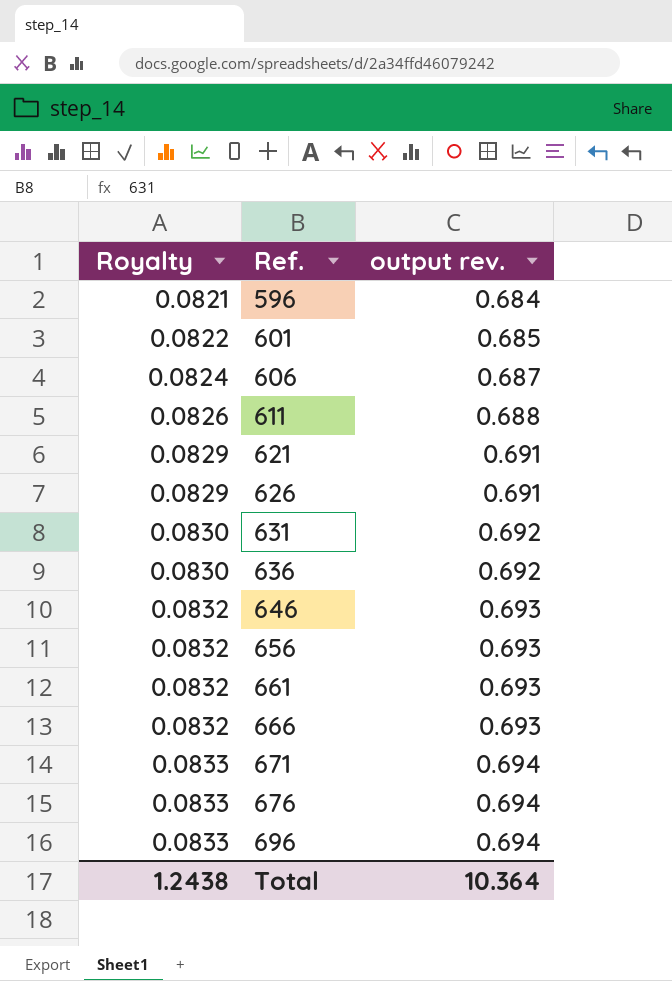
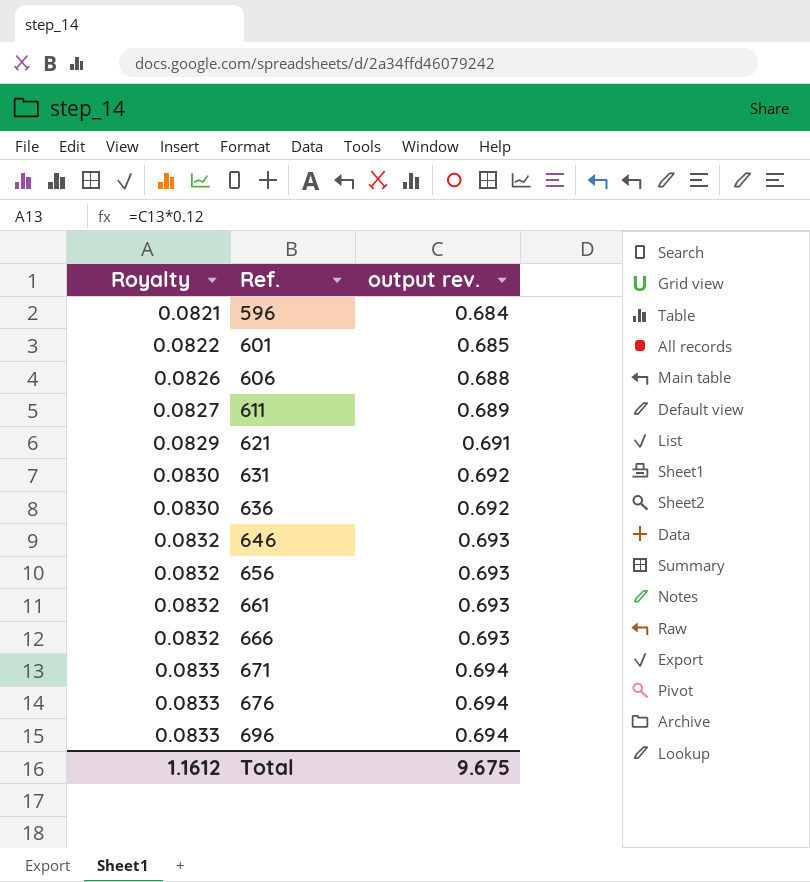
row 626: 0.0829 | 0.691 -> none
606 | Royalty: 0.0824 -> 0.0826
606 | output rev.: 0.687 -> 0.688
611 | Royalty: 0.0826 -> 0.0827
611 | output rev.: 0.688 -> 0.689
Total | Royalty: 1.2438 -> 1.1612
Total | output rev.: 10.364 -> 9.675

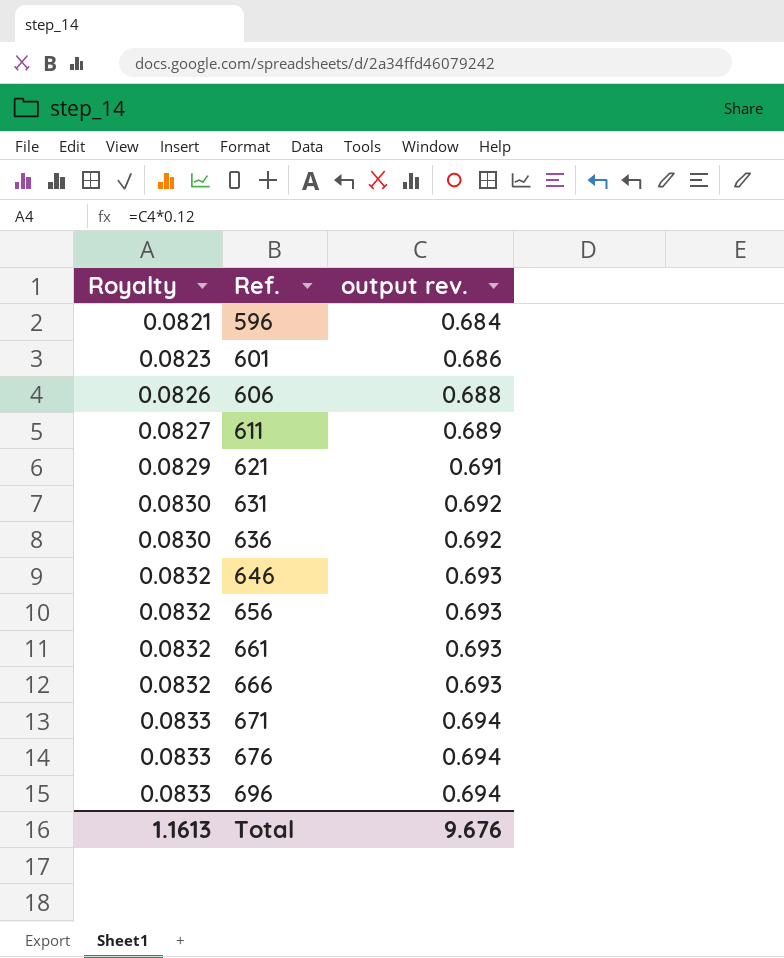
601 | Royalty: 0.0822 -> 0.0823
601 | output rev.: 0.685 -> 0.686
Total | Royalty: 1.1612 -> 1.1613
Total | output rev.: 9.675 -> 9.676

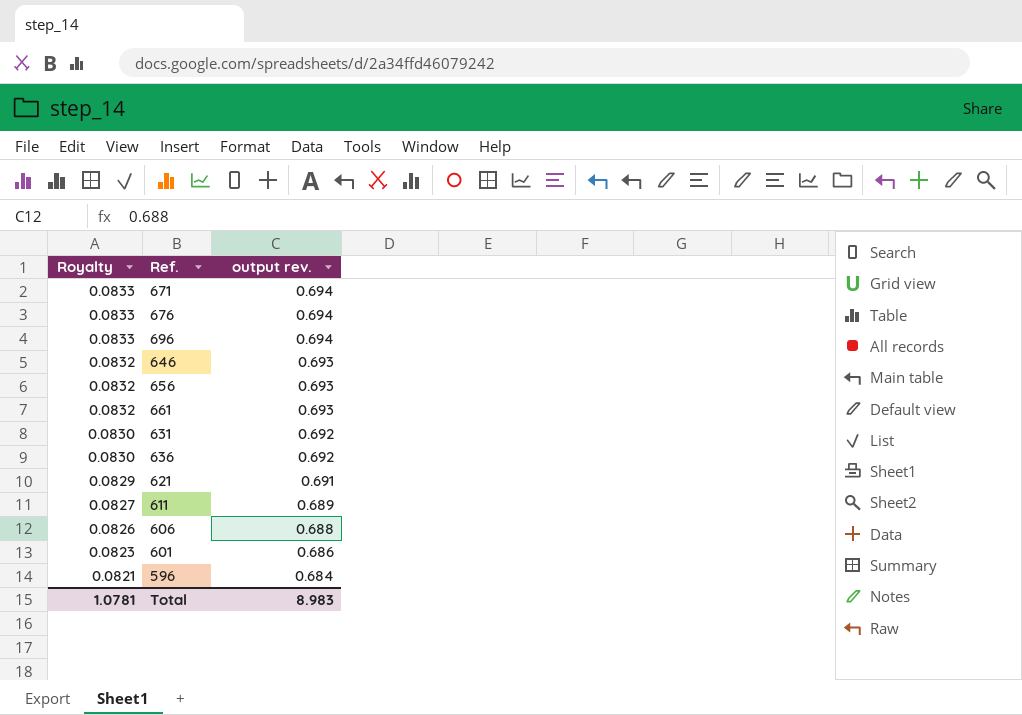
row order: Royalty ascending -> Royalty descending
row 666: 0.0832 | 0.693 -> none
Total | Royalty: 1.1613 -> 1.0781
Total | output rev.: 9.676 -> 8.983

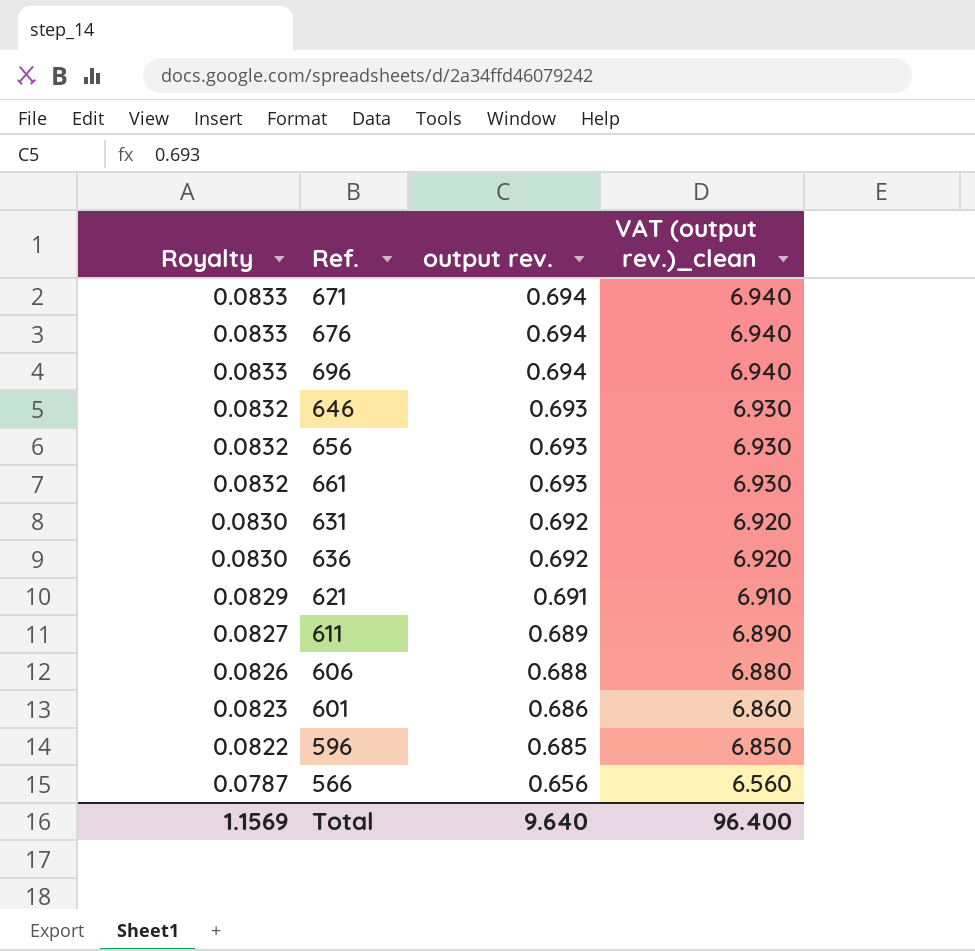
column VAT (output rev.)_clean | formula: none -> [output rev.] * 10
596 | Royalty: 0.0821 -> 0.0822
596 | output rev.: 0.684 -> 0.685
row 566: none -> 0.0787 | 0.656 | 6.560
Total | Royalty: 1.0781 -> 1.1569
Total | output rev.: 8.983 -> 9.640

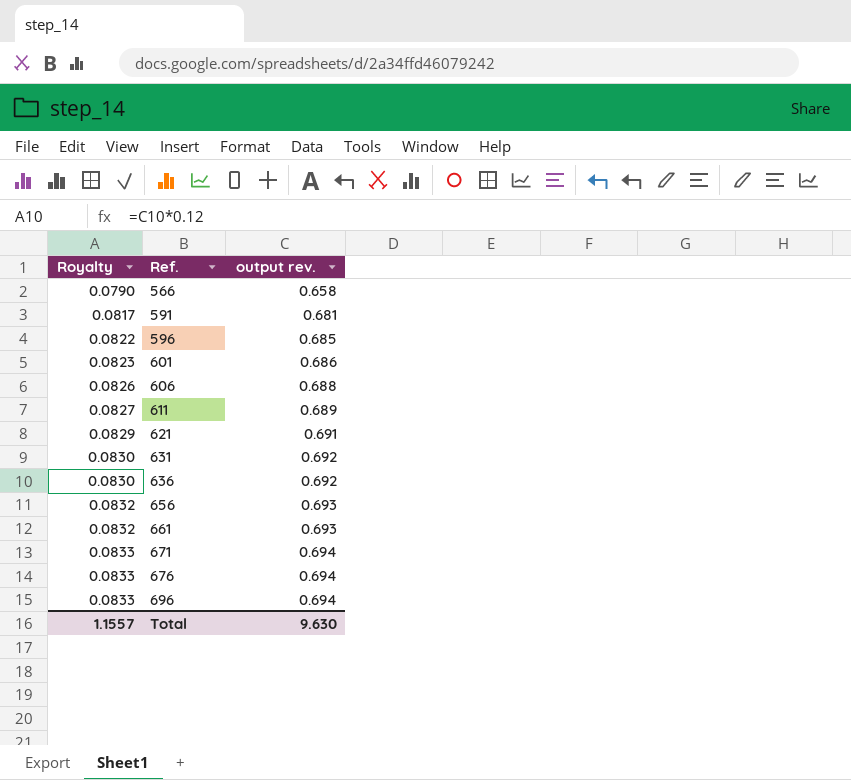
row order: Royalty descending -> Royalty ascending
column VAT (output rev.)_clean | formula: [output rev.] * 10 -> none
row 646: 0.0832 | 0.693 | 6.930 -> none
566 | Royalty: 0.0787 -> 0.0790
566 | output rev.: 0.656 -> 0.658
row 591: none -> 0.0817 | 0.681
Total | Royalty: 1.1569 -> 1.1557
Total | output rev.: 9.640 -> 9.630

